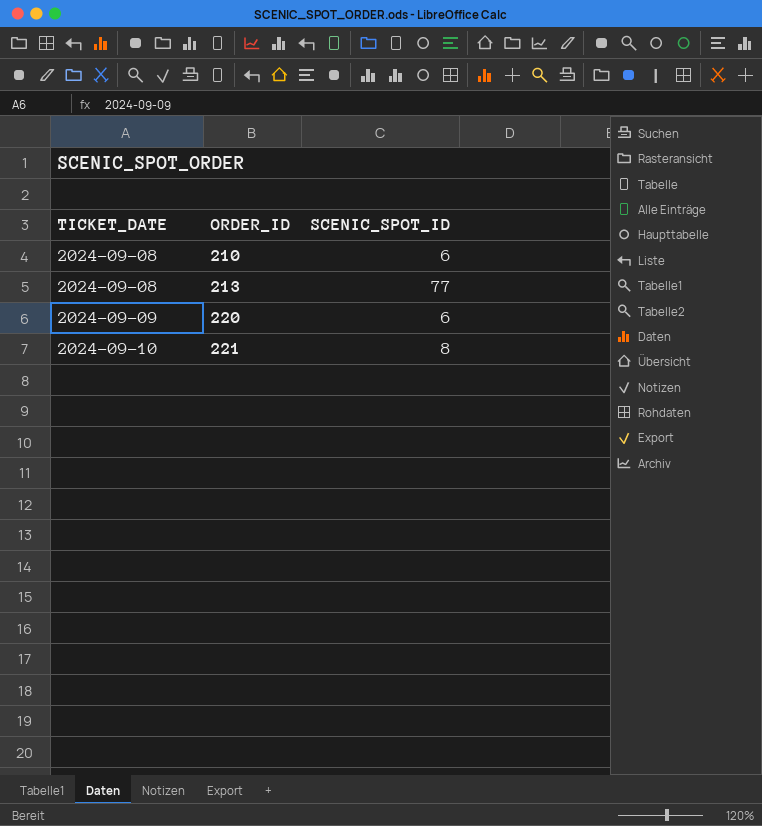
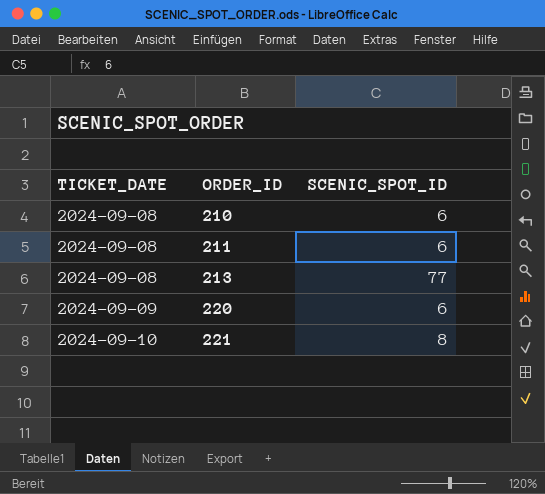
row 211: none -> 2024-09-08 | 6

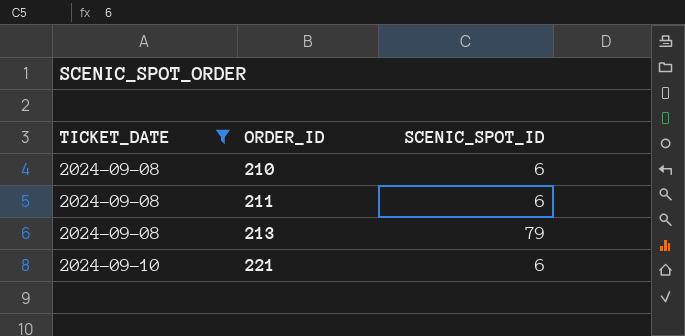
filter: none -> TICKET_DATE != 2024-09-09
213 | SCENIC_SPOT_ID: 77 -> 79
221 | SCENIC_SPOT_ID: 8 -> 6

